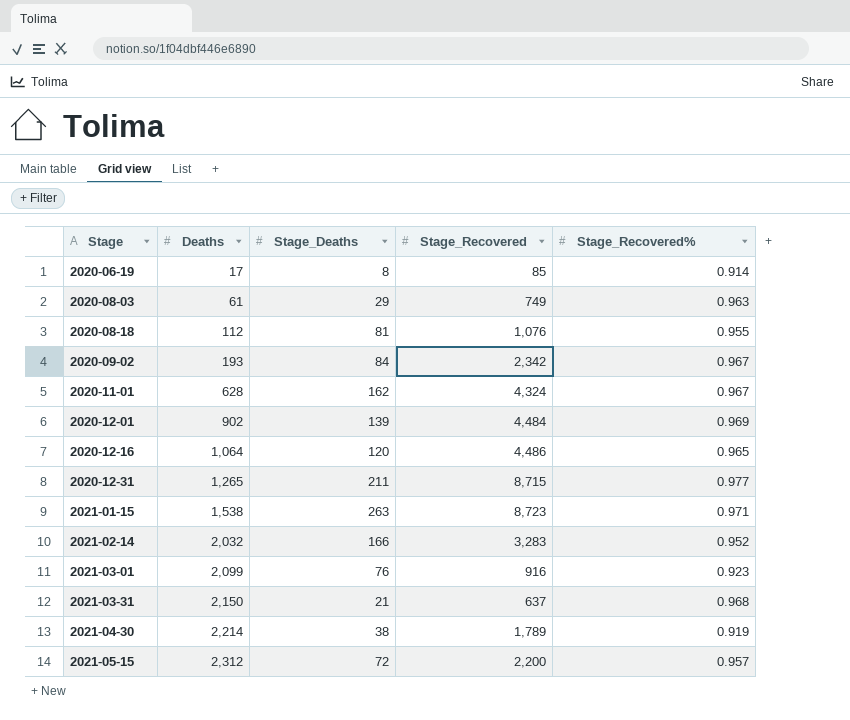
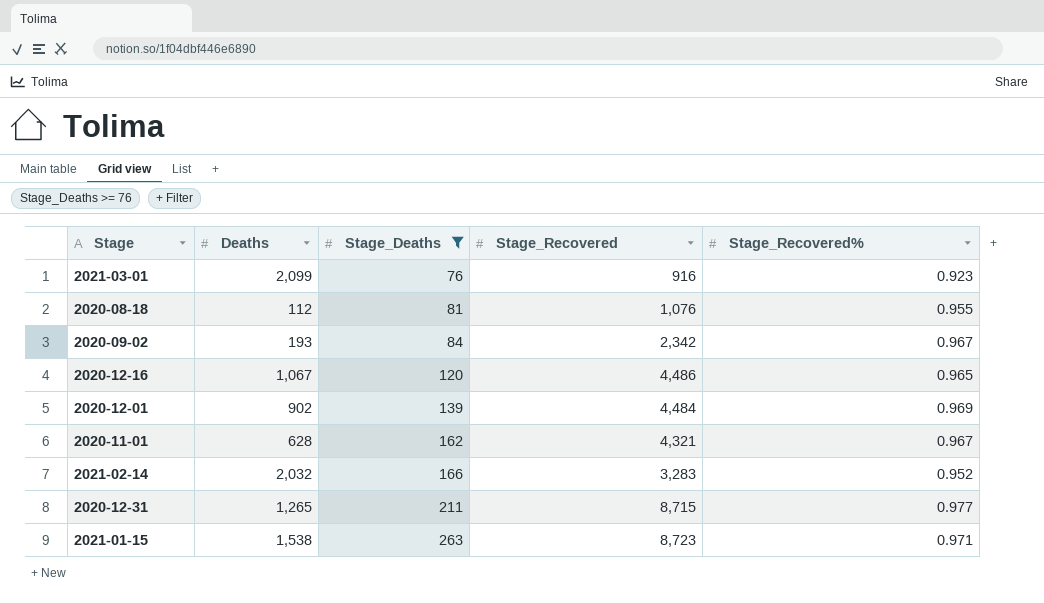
filter: none -> Stage_Deaths >= 76
row order: Stage ascending -> Stage_Deaths ascending
2020-12-16 | Deaths: 1,064 -> 1,067
2020-11-01 | Stage_Recovered: 4,324 -> 4,321

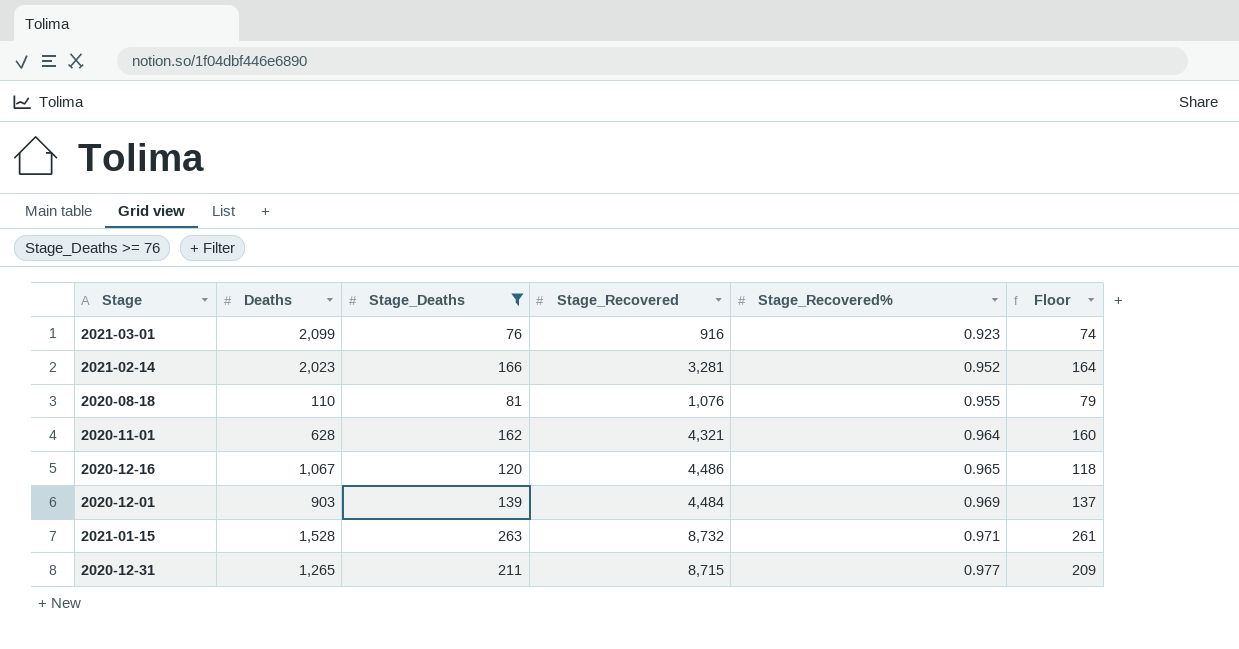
row order: Stage_Deaths ascending -> Stage_Recovered% ascending
column Floor | formula: none -> [Stage_Deaths] - 2
row 2020-09-02: 193 | 84 | 2,342 | 0.967 -> none
2021-02-14 | Deaths: 2,032 -> 2,023
2021-02-14 | Stage_Recovered: 3,283 -> 3,281
2020-08-18 | Deaths: 112 -> 110
2020-11-01 | Stage_Recovered%: 0.967 -> 0.964
2020-12-01 | Deaths: 902 -> 903
2021-01-15 | Deaths: 1,538 -> 1,528
2021-01-15 | Stage_Recovered: 8,723 -> 8,732

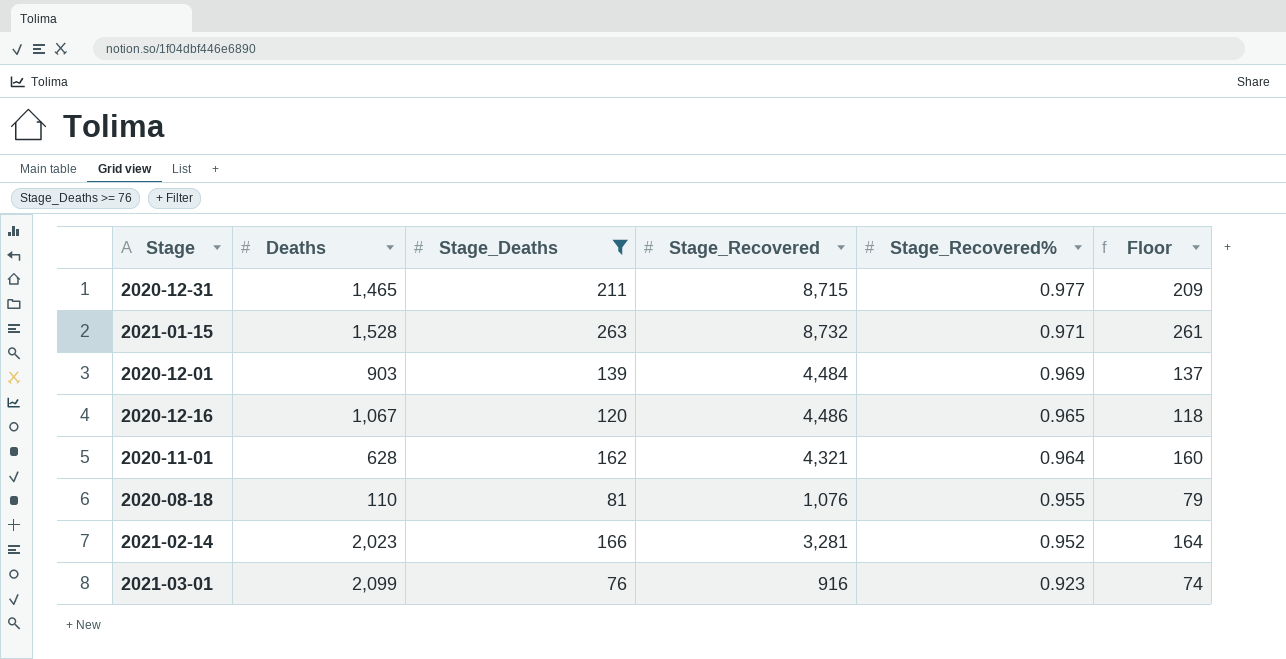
row order: Stage_Recovered% ascending -> Stage_Recovered% descending
2020-12-31 | Deaths: 1,265 -> 1,465

